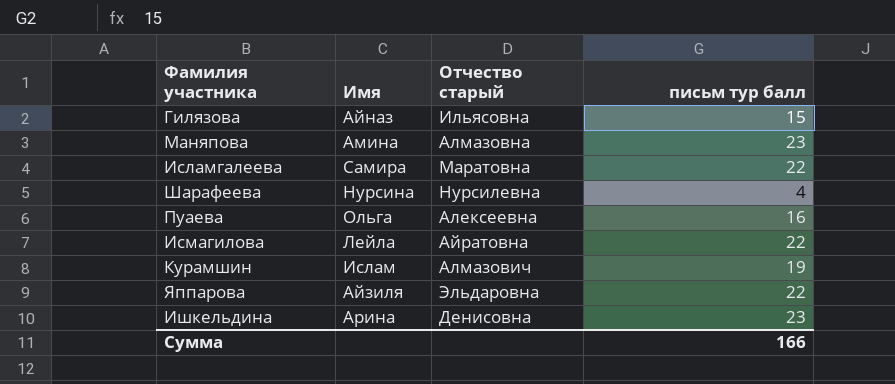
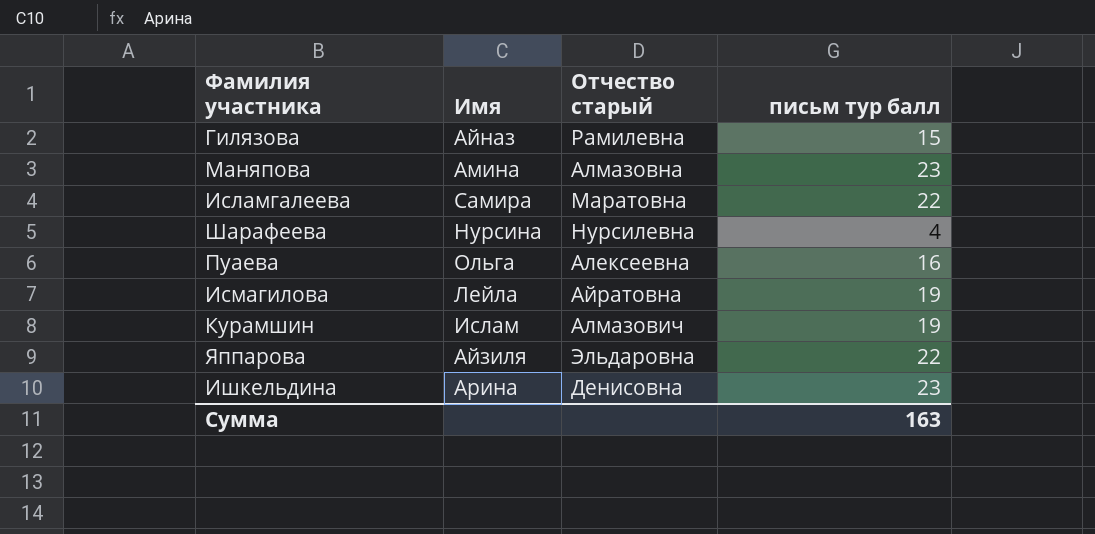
Гилязова | Отчество старый: Ильясовна -> Рамилевна
Исмагилова | письм тур балл: 22 -> 19
Сумма | письм тур балл: 166 -> 163

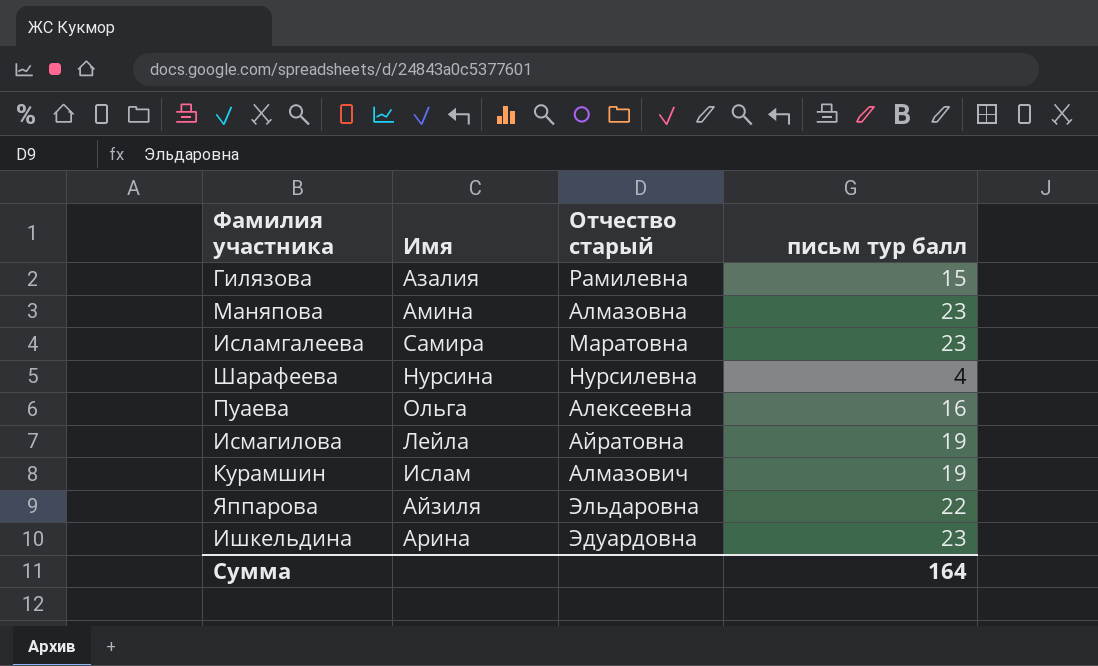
Гилязова | Имя: Айназ -> Азалия
Исламгалеева | письм тур балл: 22 -> 23
Ишкельдина | Отчество старый: Денисовна -> Эдуардовна
Сумма | письм тур балл: 163 -> 164

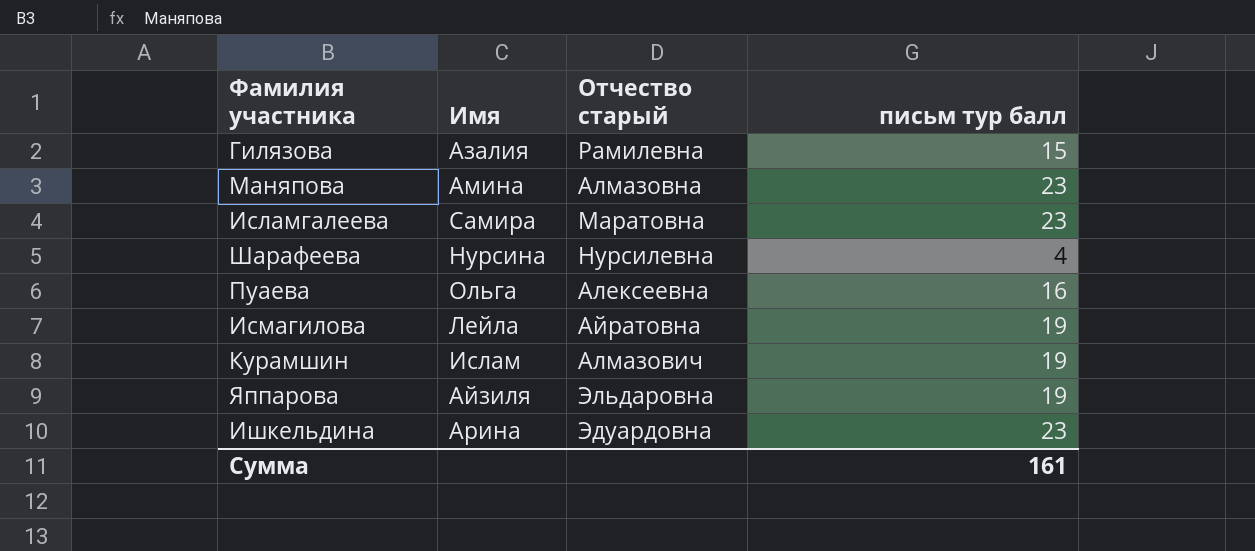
Яппарова | письм тур балл: 22 -> 19
Сумма | письм тур балл: 164 -> 161

